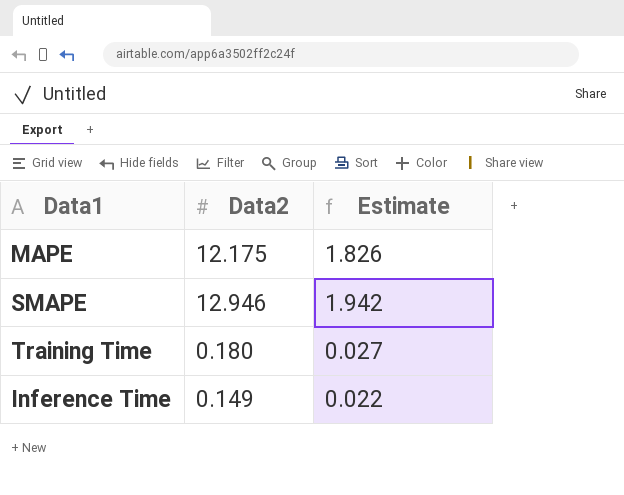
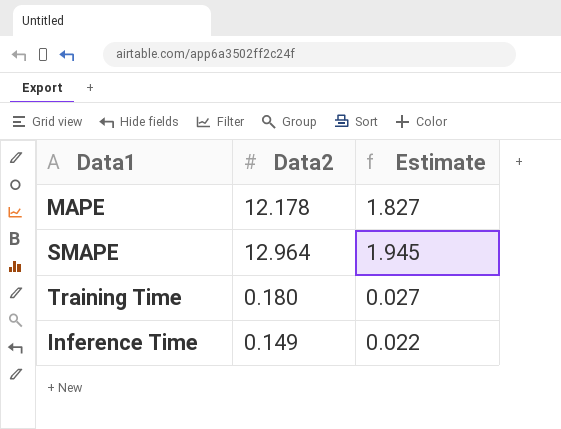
MAPE | Data2: 12.175 -> 12.178
MAPE | Estimate: 1.826 -> 1.827
SMAPE | Data2: 12.946 -> 12.964
SMAPE | Estimate: 1.942 -> 1.945

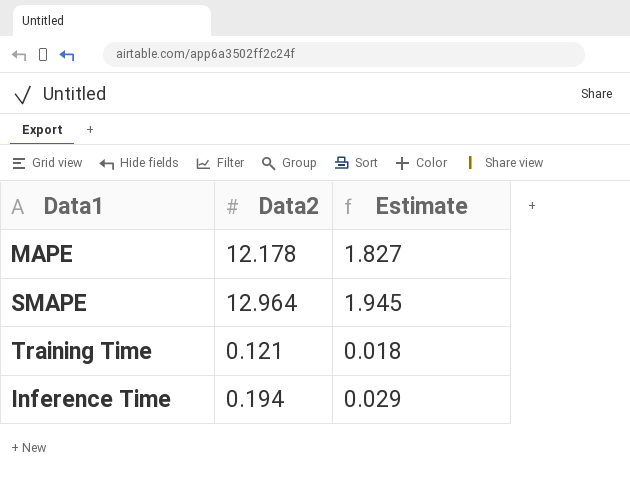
Training Time | Data2: 0.180 -> 0.121
Training Time | Estimate: 0.027 -> 0.018
Inference Time | Data2: 0.149 -> 0.194
Inference Time | Estimate: 0.022 -> 0.029

